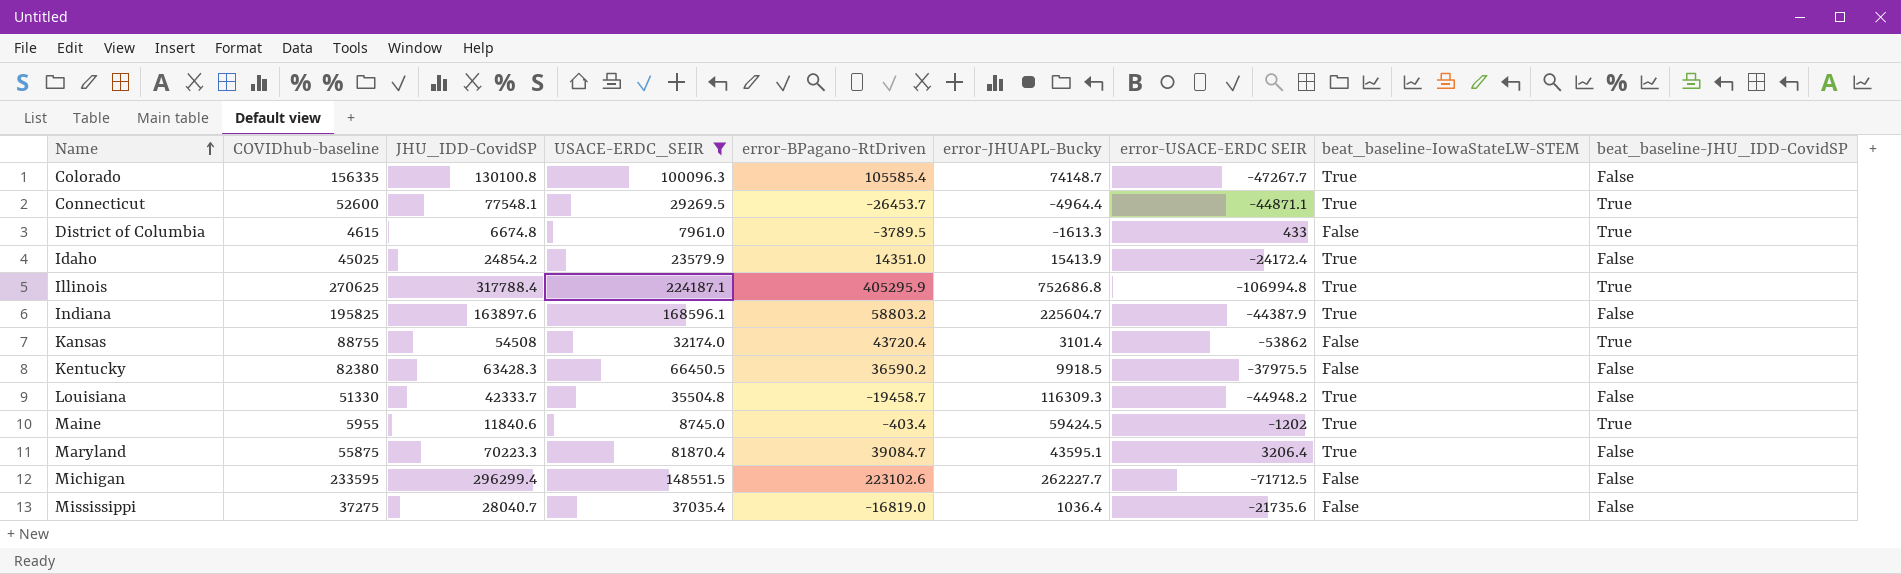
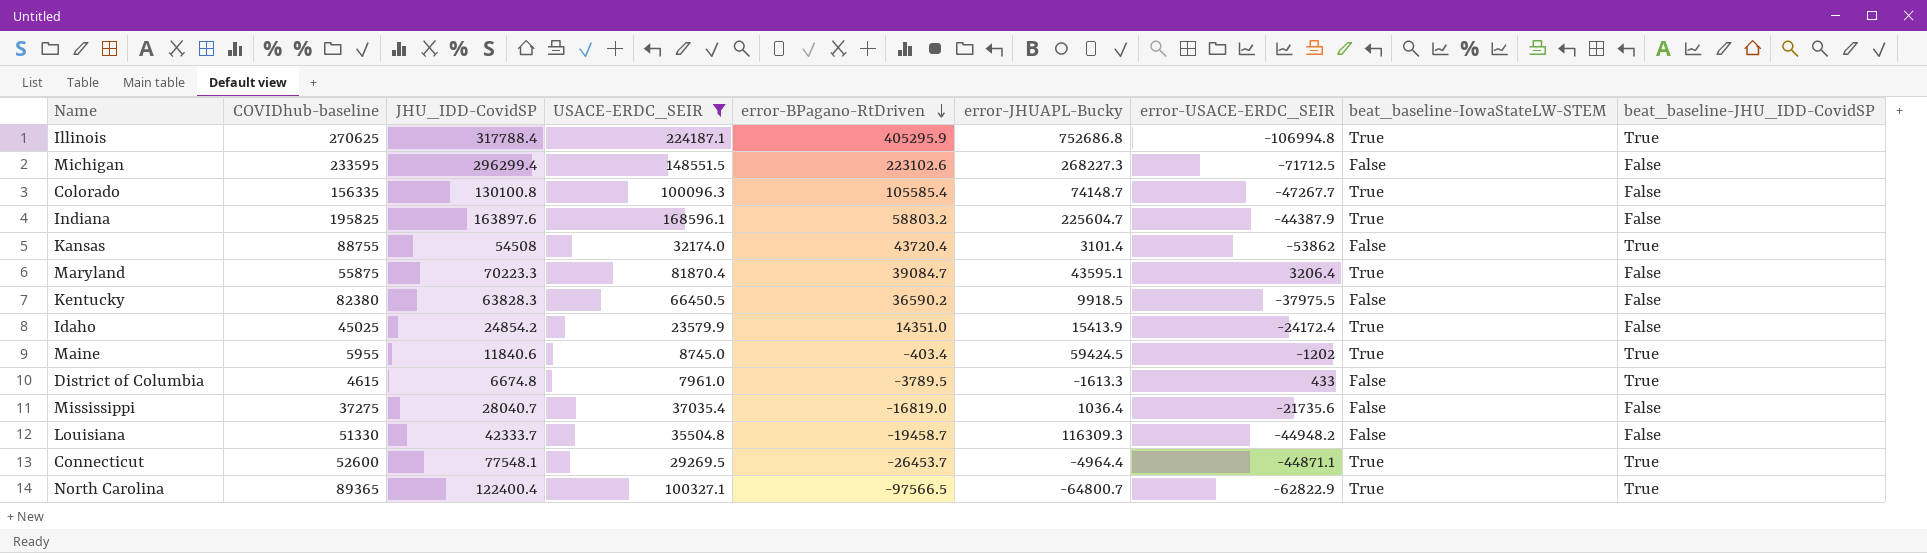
row order: Name ascending -> error-BPagano-RtDriven descending
column name: error-USACE-ERDC SEIR -> error-USACE-ERDC_SEIR
Michigan | error-JHUAPL-Bucky: 262227.7 -> 268227.3
Kentucky | JHU_IDD-CovidSP: 63428.3 -> 63828.3
Louisiana | beat_baseline-IowaStateLW-STEM: True -> False
row North Carolina: none -> 89365 | 122400.4 | 100327.1 | -97566.5 | -64800.7 | -62822.9 | True | True

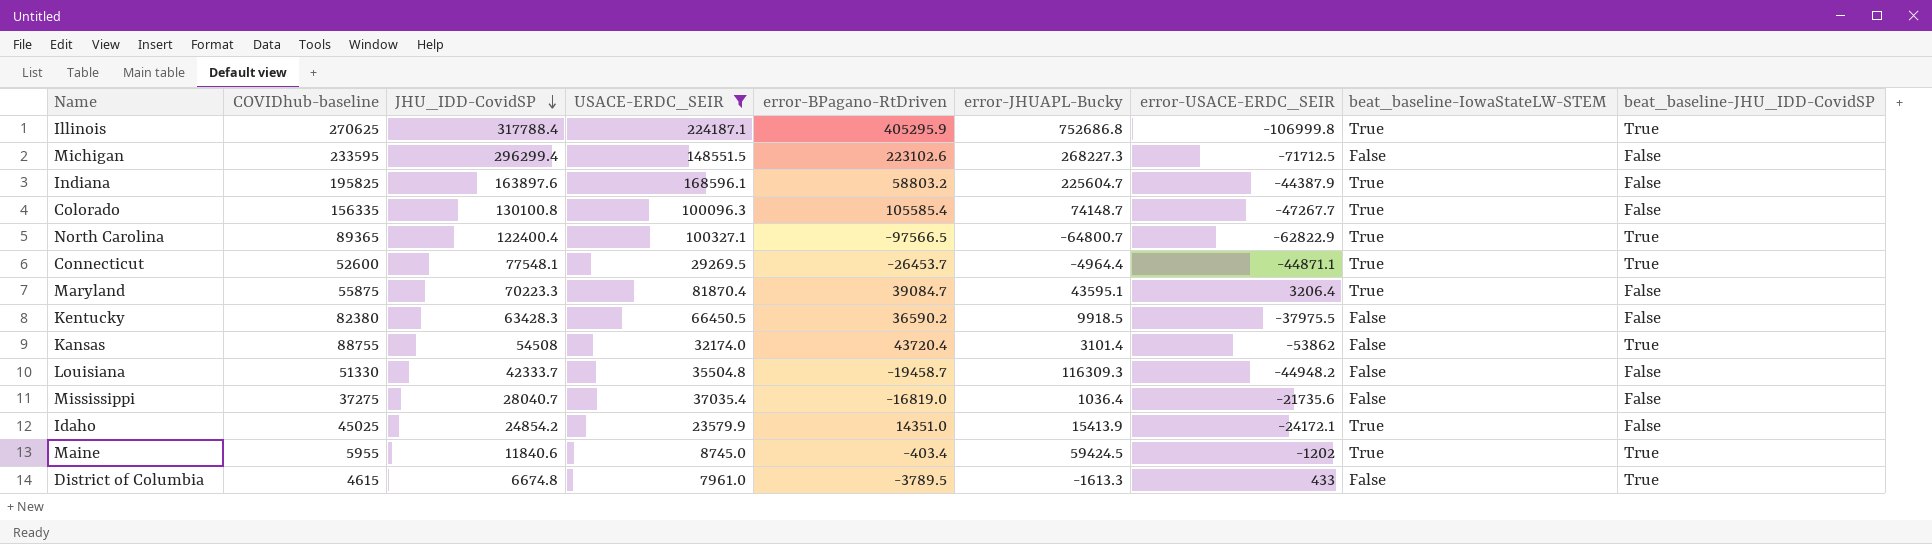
row order: error-BPagano-RtDriven descending -> JHU_IDD-CovidSP descending
Illinois | error-USACE-ERDC_SEIR: -106994.8 -> -106999.8
Kentucky | JHU_IDD-CovidSP: 63828.3 -> 63428.3
Idaho | error-USACE-ERDC_SEIR: -24172.4 -> -24172.1

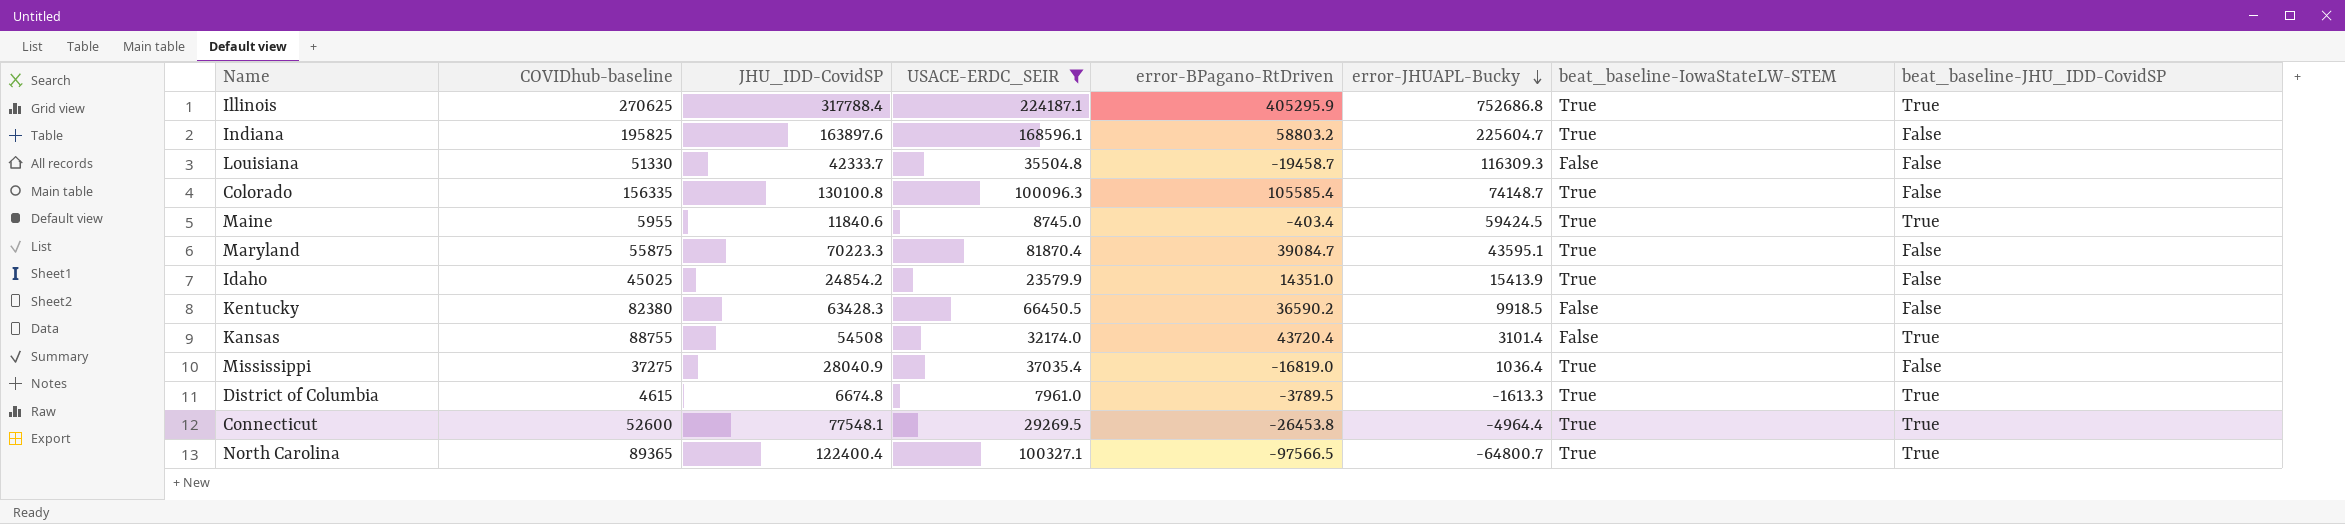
row order: JHU_IDD-CovidSP descending -> error-JHUAPL-Bucky descending
column error-USACE-ERDC_SEIR | position: 7 -> none
row Michigan: 233595 | 296299.4 | 148551.5 | 223102.6 | 268227.3 | -71712.5 | False | False -> none
Mississippi | JHU_IDD-CovidSP: 28040.7 -> 28040.9
Mississippi | beat_baseline-IowaStateLW-STEM: False -> True
District of Columbia | beat_baseline-IowaStateLW-STEM: False -> True
Connecticut | error-BPagano-RtDriven: -26453.7 -> -26453.8

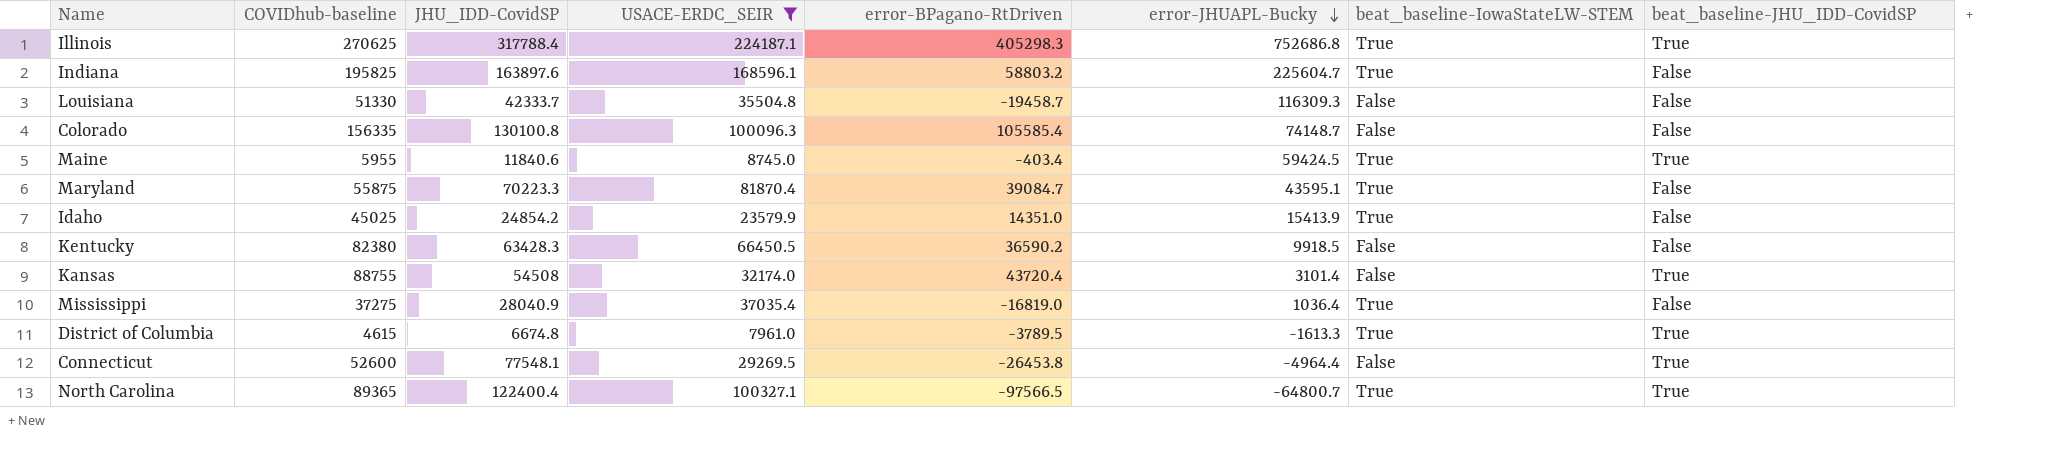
Illinois | error-BPagano-RtDriven: 405295.9 -> 405298.3
Colorado | beat_baseline-IowaStateLW-STEM: True -> False
Connecticut | beat_baseline-IowaStateLW-STEM: True -> False

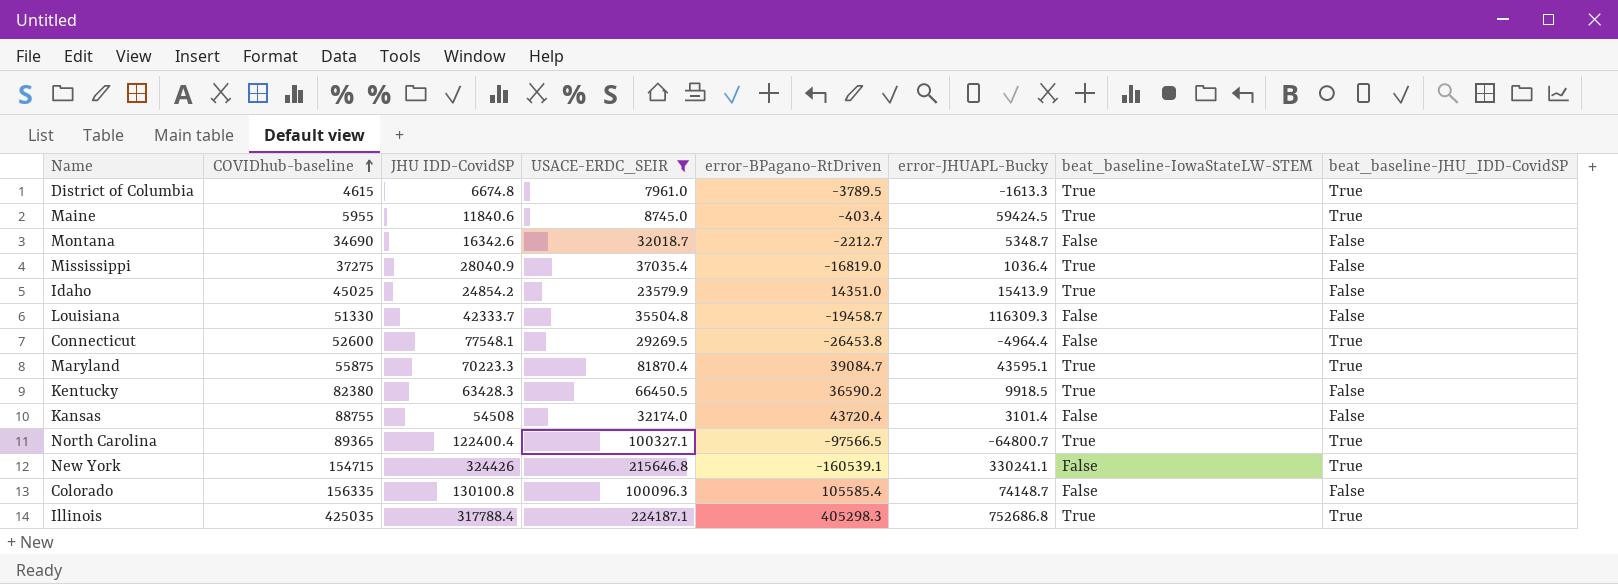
row order: error-JHUAPL-Bucky descending -> COVIDhub-baseline ascending
column name: JHU_IDD-CovidSP -> JHU IDD-CovidSP
row Indiana: 195825 | 163897.6 | 168596.1 | 58803.2 | 225604.7 | True | False -> none
row Montana: none -> 34690 | 16342.6 | 32018.7 | -2212.7 | 5348.7 | False | False
Maryland | beat_baseline-JHU_IDD-CovidSP: False -> True
Kentucky | beat_baseline-IowaStateLW-STEM: False -> True
Kansas | beat_baseline-JHU_IDD-CovidSP: True -> False
row New York: none -> 154715 | 324426 | 215646.8 | -160539.1 | 330241.1 | False | True
Illinois | COVIDhub-baseline: 270625 -> 425035

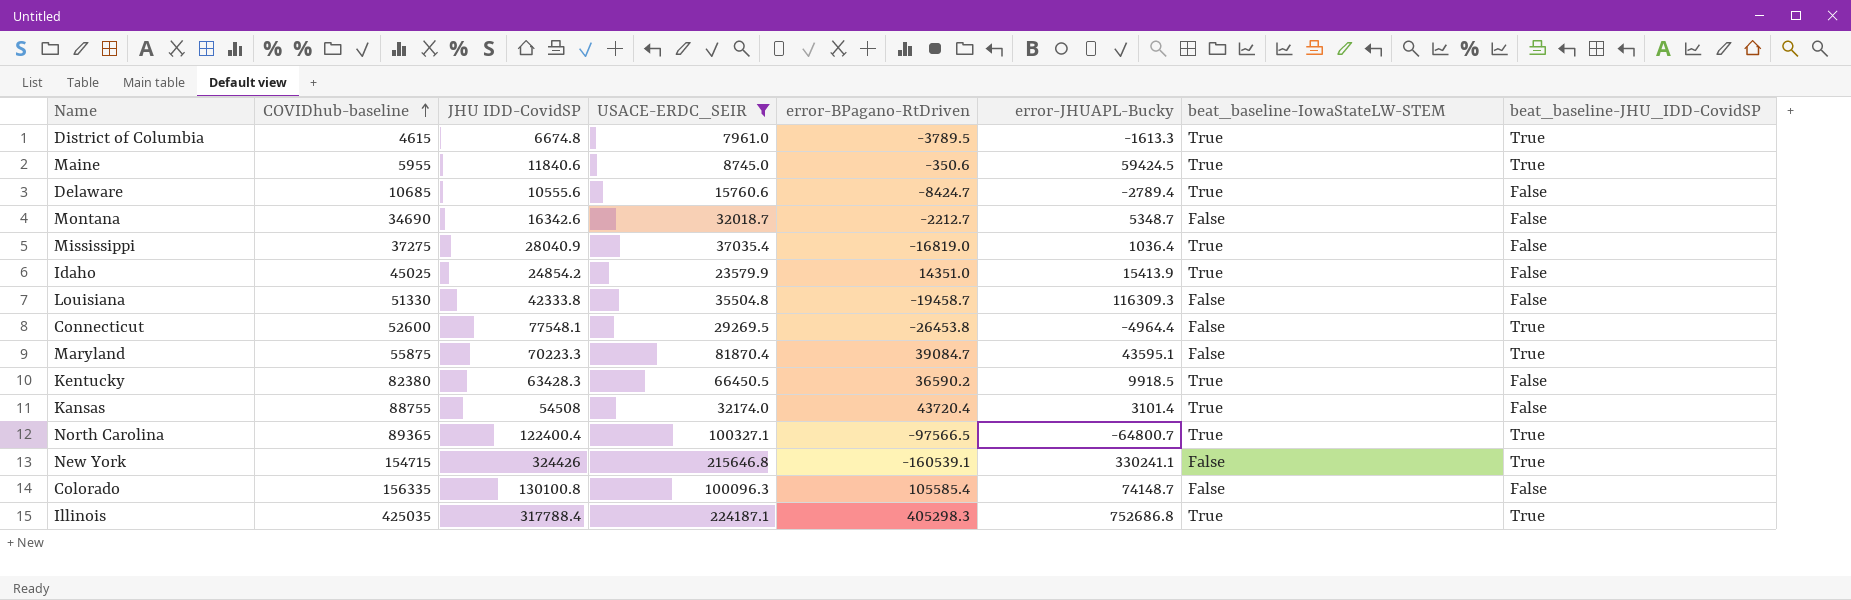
Maine | error-BPagano-RtDriven: -403.4 -> -350.6
row Delaware: none -> 10685 | 10555.6 | 15760.6 | -8424.7 | -2789.4 | True | False
Louisiana | JHU IDD-CovidSP: 42333.7 -> 42333.8
Maryland | beat_baseline-IowaStateLW-STEM: True -> False
Kansas | beat_baseline-IowaStateLW-STEM: False -> True

